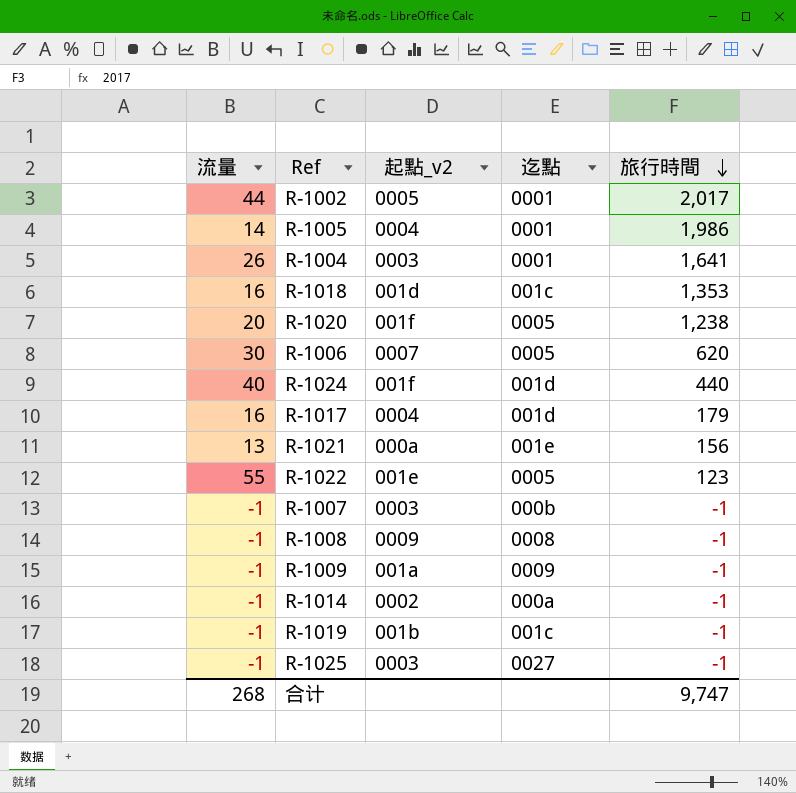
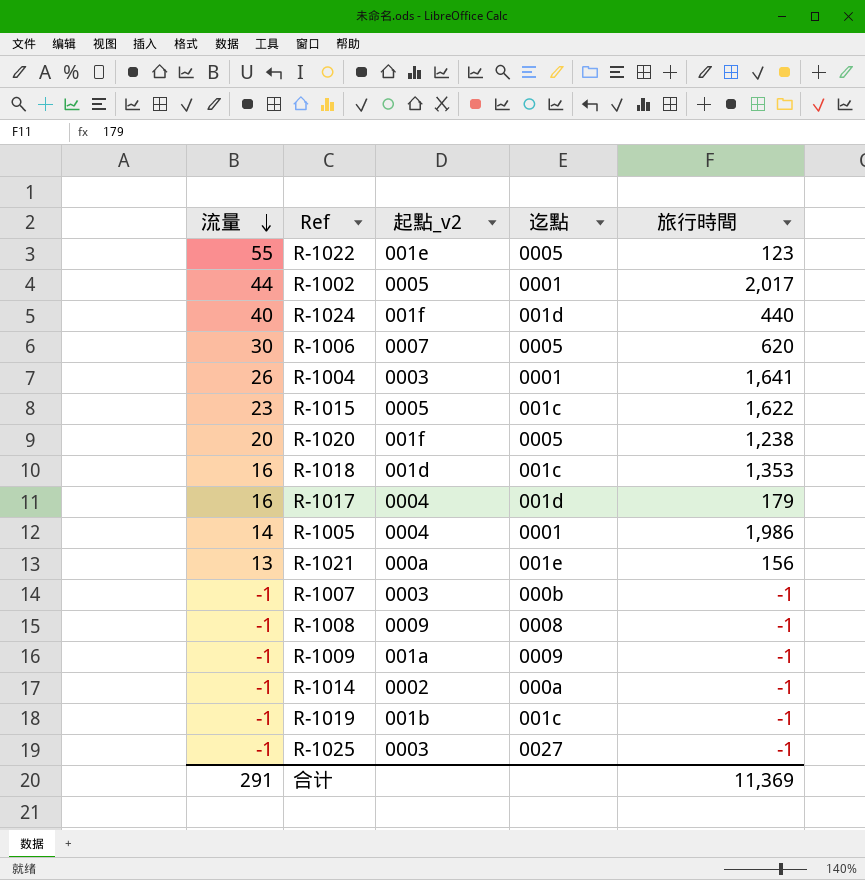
row order: 旅行時間 descending -> 流量 descending
row R-1015: none -> 23 | 0005 | 001c | 1,622
合计 | 流量: 268 -> 291
合计 | 旅行時間: 9,747 -> 11,369

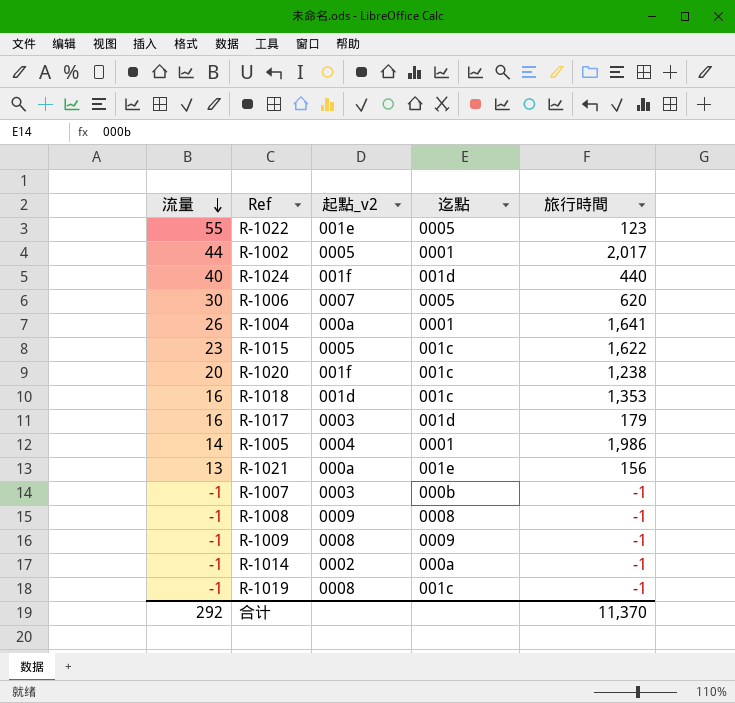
row R-1025: -1 | 0003 | 0027 | -1 -> none
R-1004 | 起點_v2: 0003 -> 000a
R-1020 | 迄點: 0005 -> 001c
R-1017 | 起點_v2: 0004 -> 0003
R-1009 | 起點_v2: 001a -> 0008
R-1019 | 起點_v2: 001b -> 0008
合计 | 流量: 291 -> 292
合计 | 旅行時間: 11,369 -> 11,370

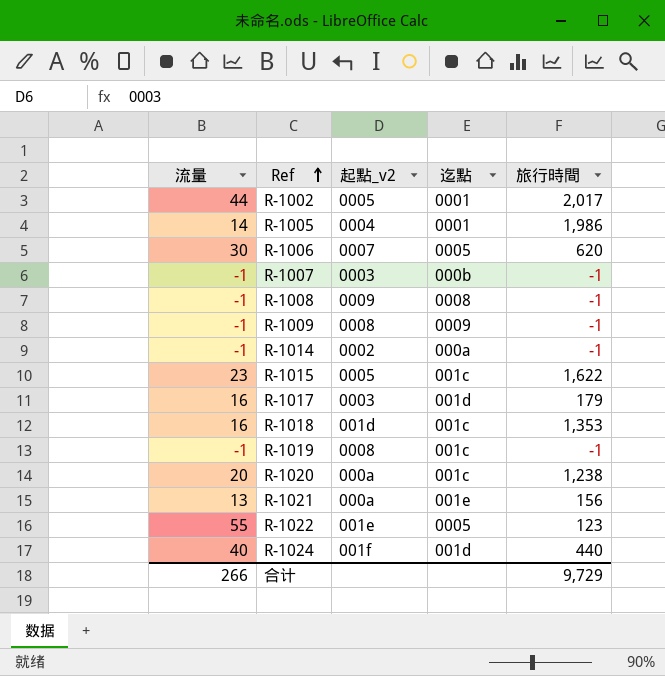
row order: 流量 descending -> Ref ascending
row R-1004: 26 | 000a | 0001 | 1,641 -> none
R-1020 | 起點_v2: 001f -> 000a
合计 | 流量: 292 -> 266
合计 | 旅行時間: 11,370 -> 9,729

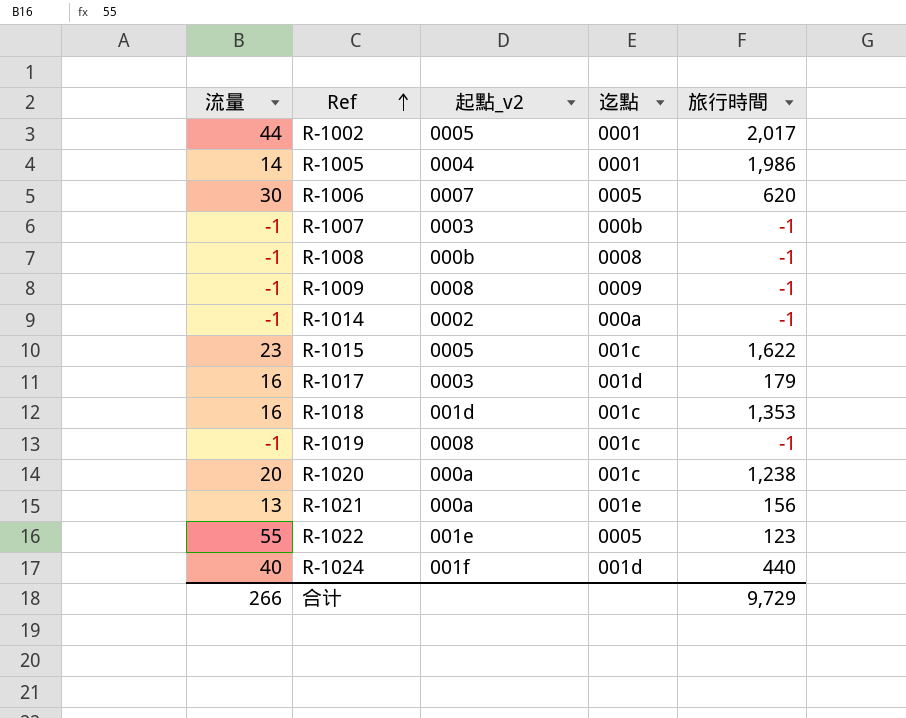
R-1008 | 起點_v2: 0009 -> 000b

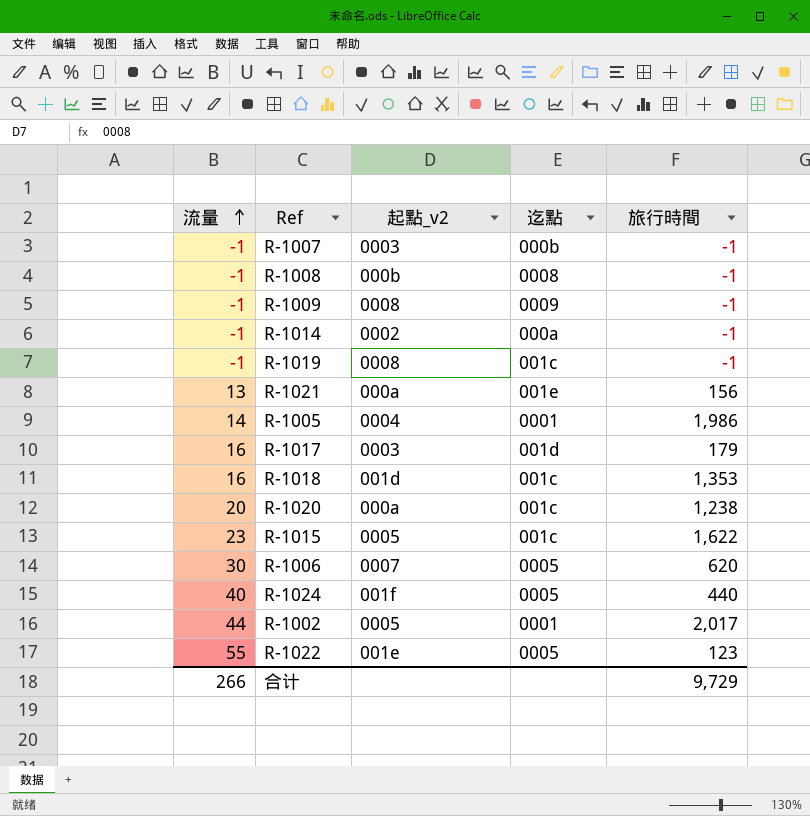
row order: Ref ascending -> 流量 ascending
R-1024 | 迄點: 001d -> 0005

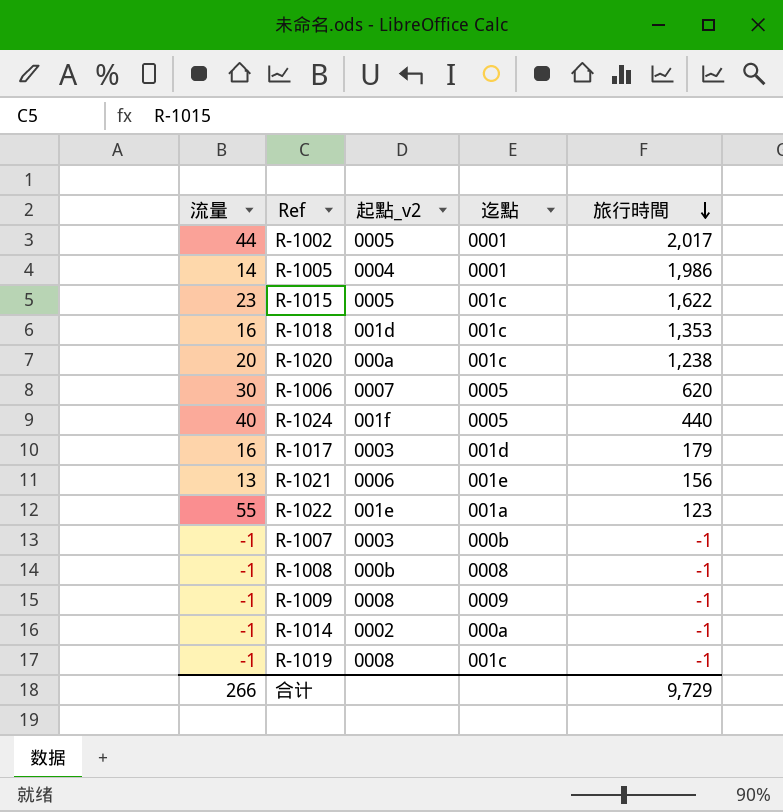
row order: 流量 ascending -> 旅行時間 descending
R-1021 | 起點_v2: 000a -> 0006
R-1022 | 迄點: 0005 -> 001a

